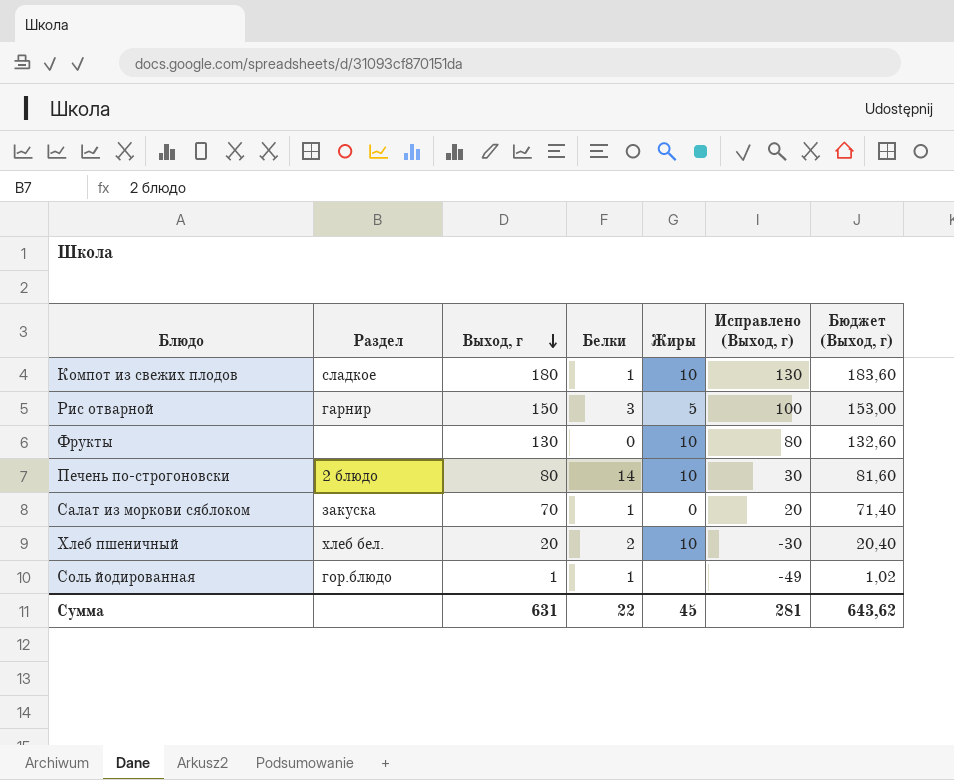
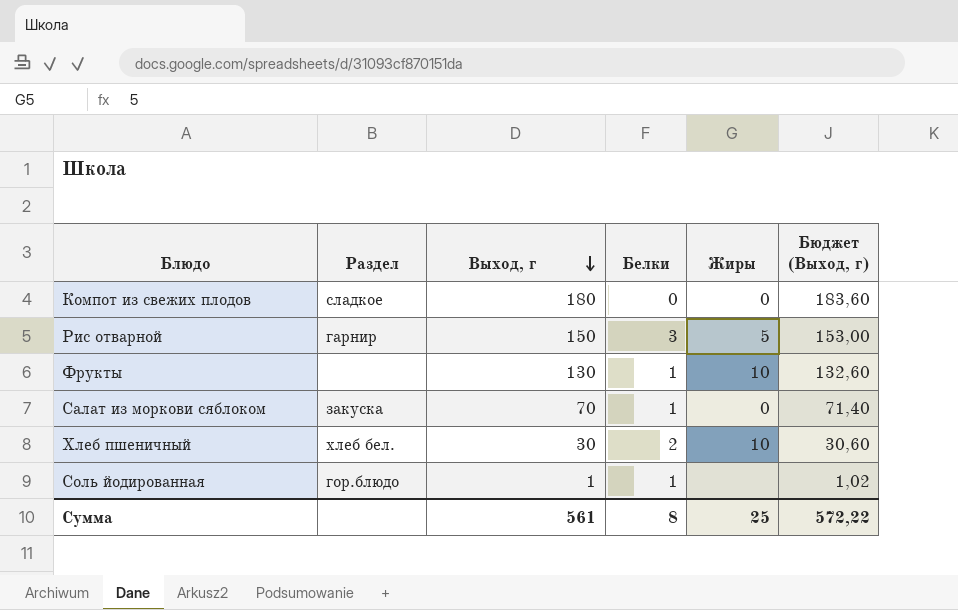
column Исправлено (Выход, г) | formula: [Выход, г] - 50 -> none
row Печень по-строгоновски: 2 блюдо | 80 | 14 | 10 | 30 | 81,60 -> none
Компот из свежих плодов | Белки: 1 -> 0
Компот из свежих плодов | Жиры: 10 -> 0
Фрукты | Белки: 0 -> 1
Хлеб пшеничный | Выход, г: 20 -> 30
Хлеб пшеничный | Бюджет (Выход, г): 20,40 -> 30,60
Сумма | Выход, г: 631 -> 561
Сумма | Белки: 22 -> 8
Сумма | Жиры: 45 -> 25
Сумма | Бюджет (Выход, г): 643,62 -> 572,22

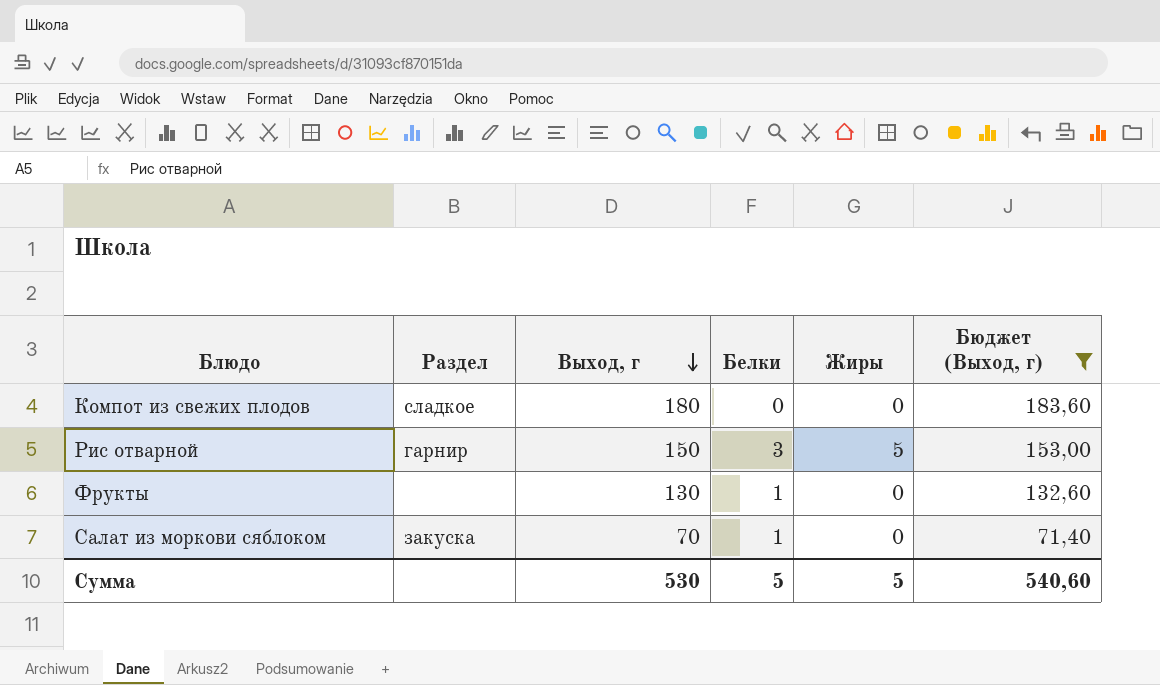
filter: none -> Бюджет (Выход, г) >= 71,40
Фрукты | Жиры: 10 -> 0
Сумма | Выход, г: 561 -> 530
Сумма | Белки: 8 -> 5
Сумма | Жиры: 25 -> 5
Сумма | Бюджет (Выход, г): 572,22 -> 540,60

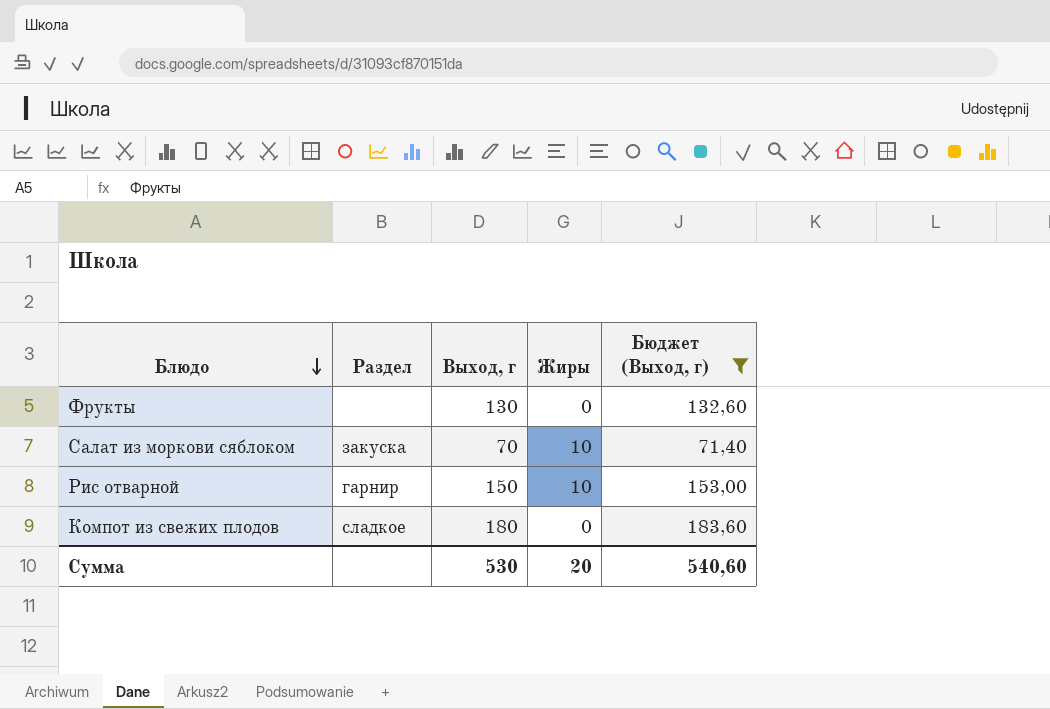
row order: Выход, г descending -> Блюдо descending
column Белки | position: 4 -> none
Салат из моркови сяблоком | Жиры: 0 -> 10
Рис отварной | Жиры: 5 -> 10
Сумма | Жиры: 5 -> 20

